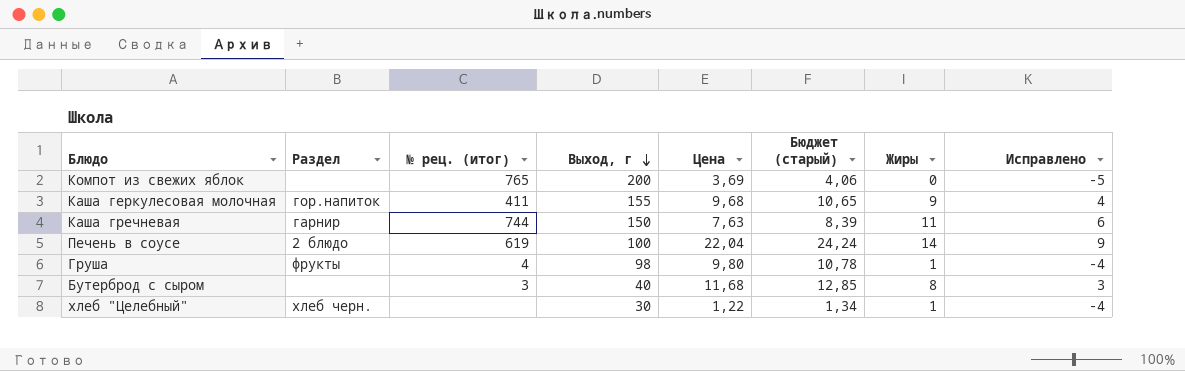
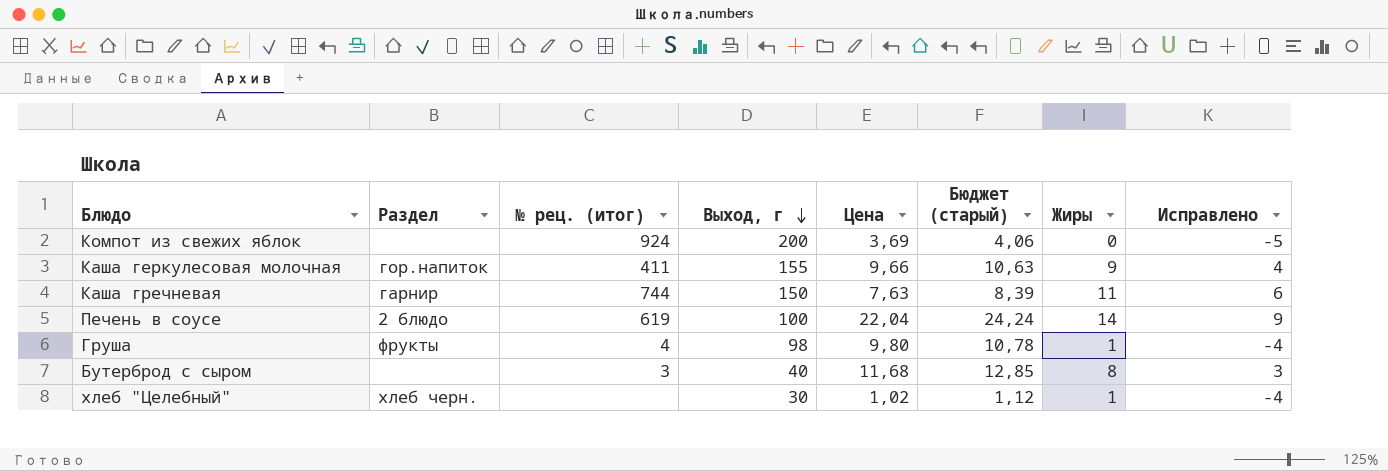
Компот из свежих яблок | № рец. (итог): 765 -> 924
Каша геркулесовая молочная | Цена: 9,68 -> 9,66
Каша геркулесовая молочная | Бюджет (старый): 10,65 -> 10,63
хлеб "Целебный" | Цена: 1,22 -> 1,02
хлеб "Целебный" | Бюджет (старый): 1,34 -> 1,12

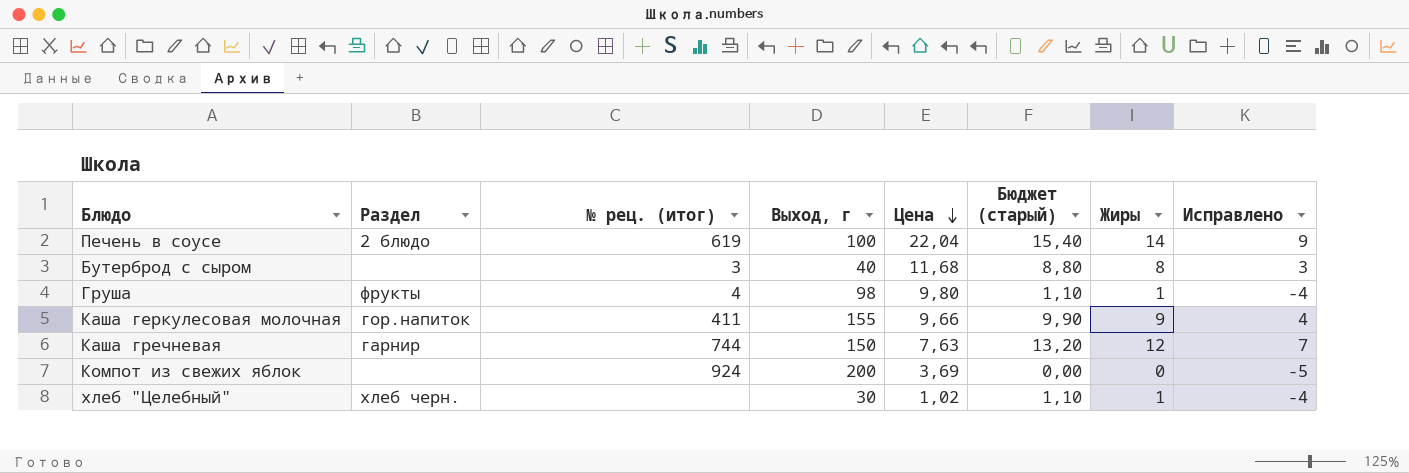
row order: Выход, г descending -> Цена descending
column Бюджет (старый) | formula: [Цена] * 1,1 -> [Жиры] * 1,1
Каша гречневая | Жиры: 11 -> 12
Каша гречневая | Исправлено: 6 -> 7

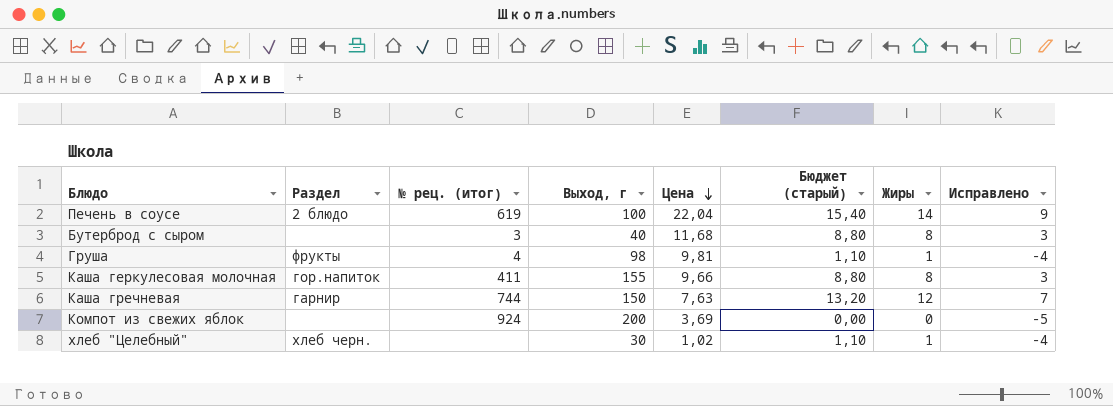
Груша | Цена: 9,80 -> 9,81
Каша геркулесовая молочная | Бюджет (старый): 9,90 -> 8,80
Каша геркулесовая молочная | Жиры: 9 -> 8
Каша геркулесовая молочная | Исправлено: 4 -> 3

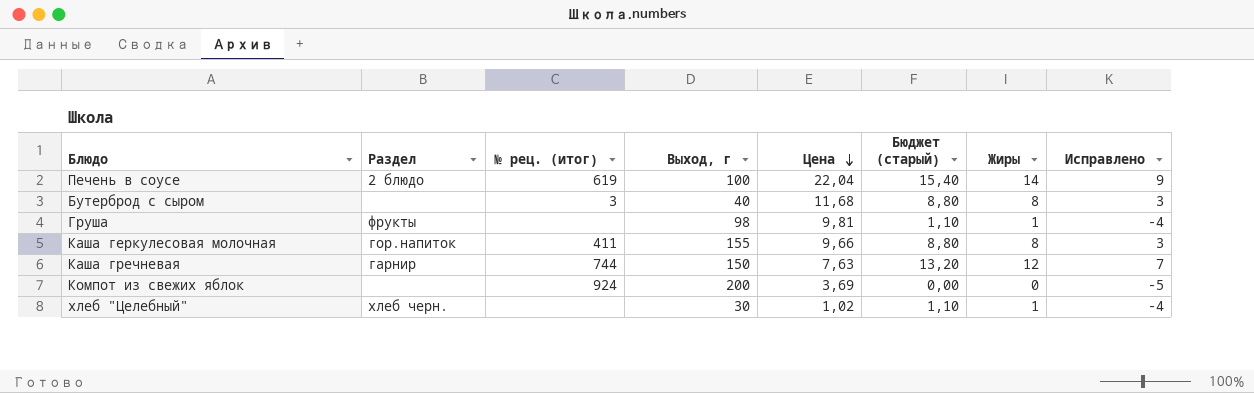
Груша | № рец. (итог): 4 -> none

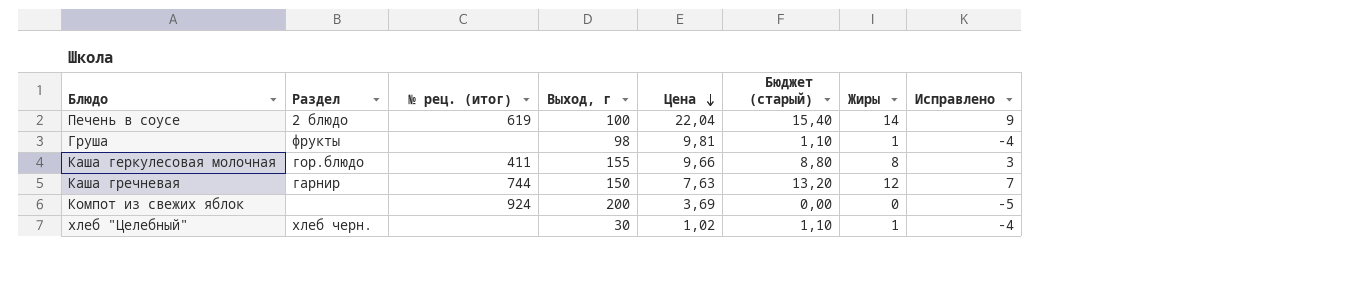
row Бутерброд с сыром: none | 3 | 40 | 11,68 | 8,80 | 8 | 3 -> none
Каша геркулесовая молочная | Раздел: гор.напиток -> гор.блюдо

